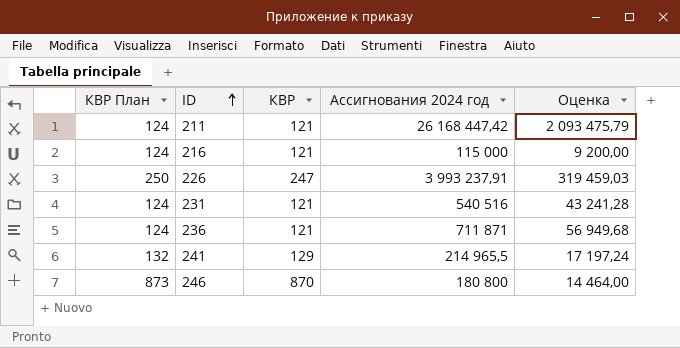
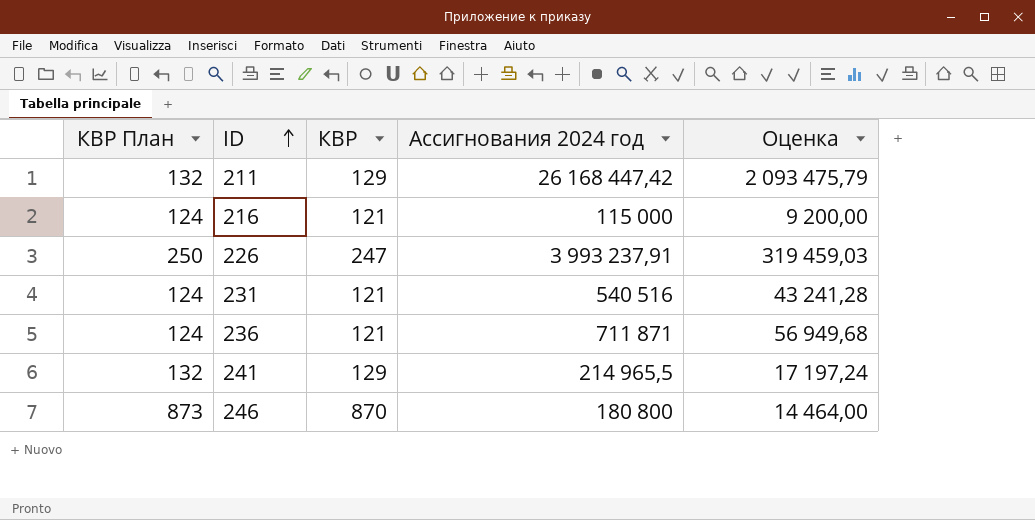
211 | КВР План: 124 -> 132
211 | КВР: 121 -> 129

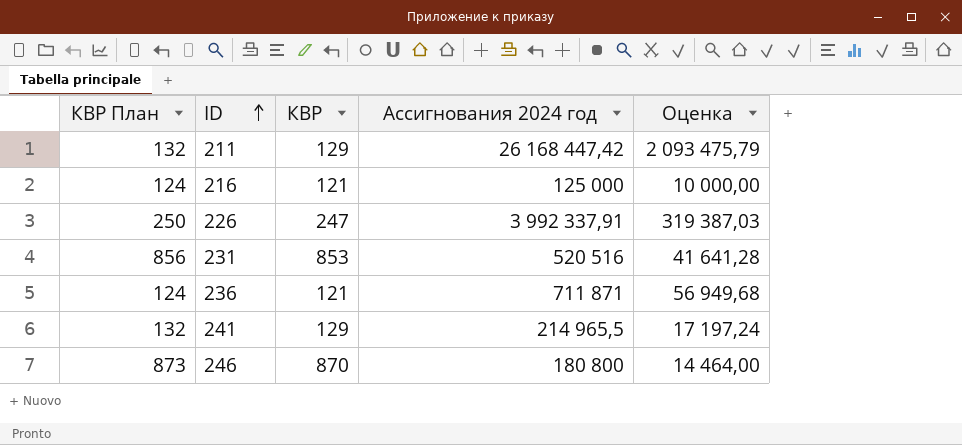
216 | Ассигнования 2024 год: 115 000 -> 125 000
216 | Оценка: 9 200,00 -> 10 000,00
226 | Ассигнования 2024 год: 3 993 237,91 -> 3 992 337,91
226 | Оценка: 319 459,03 -> 319 387,03
231 | КВР План: 124 -> 856
231 | КВР: 121 -> 853
231 | Ассигнования 2024 год: 540 516 -> 520 516
231 | Оценка: 43 241,28 -> 41 641,28

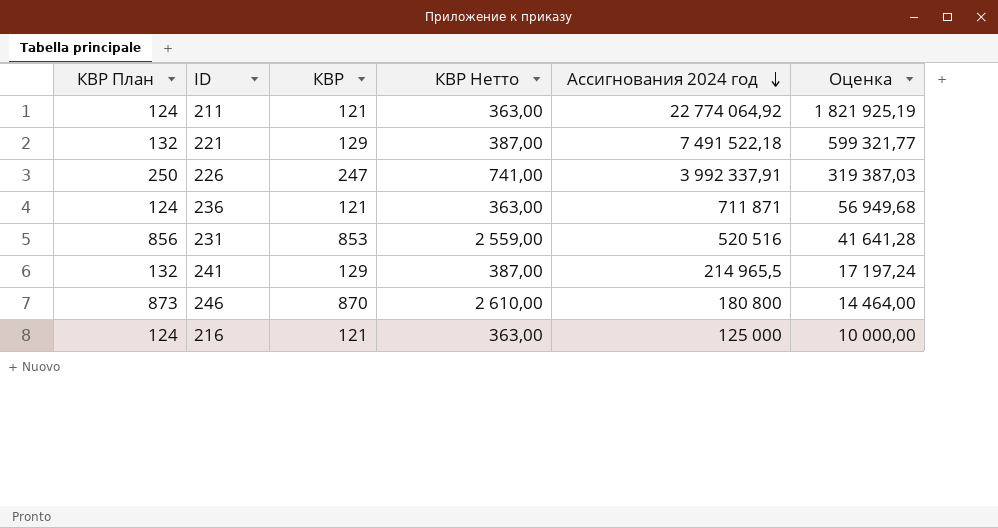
row order: ID ascending -> Ассигнования 2024 год descending
column КВР Нетто | formula: none -> [КВР] * 3
211 | КВР План: 132 -> 124
211 | КВР: 129 -> 121
211 | Ассигнования 2024 год: 26 168 447,42 -> 22 774 064,92
211 | Оценка: 2 093 475,79 -> 1 821 925,19
row 221: none -> 132 | 129 | 387,00 | 7 491 522,18 | 599 321,77

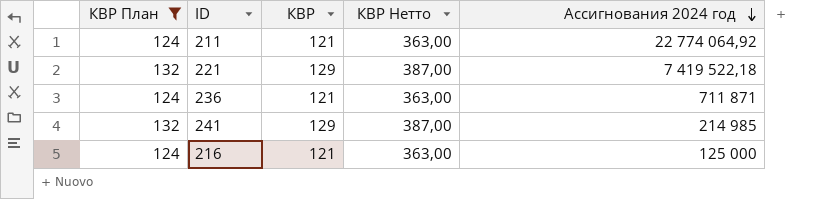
filter: none -> КВР План <= 132
column Оценка | formula: [Ассигнования 2024 год] * 0,08 -> none
221 | Ассигнования 2024 год: 7 491 522,18 -> 7 419 522,18
241 | Ассигнования 2024 год: 214 965,5 -> 214 985

